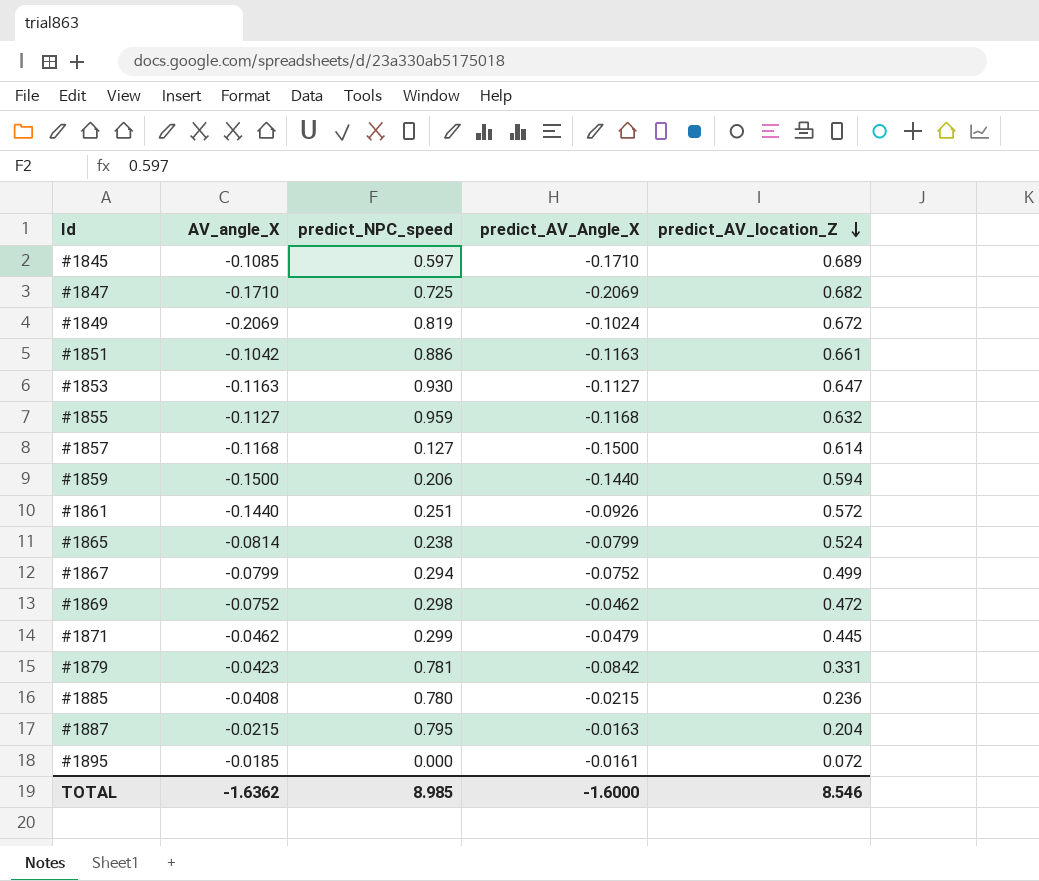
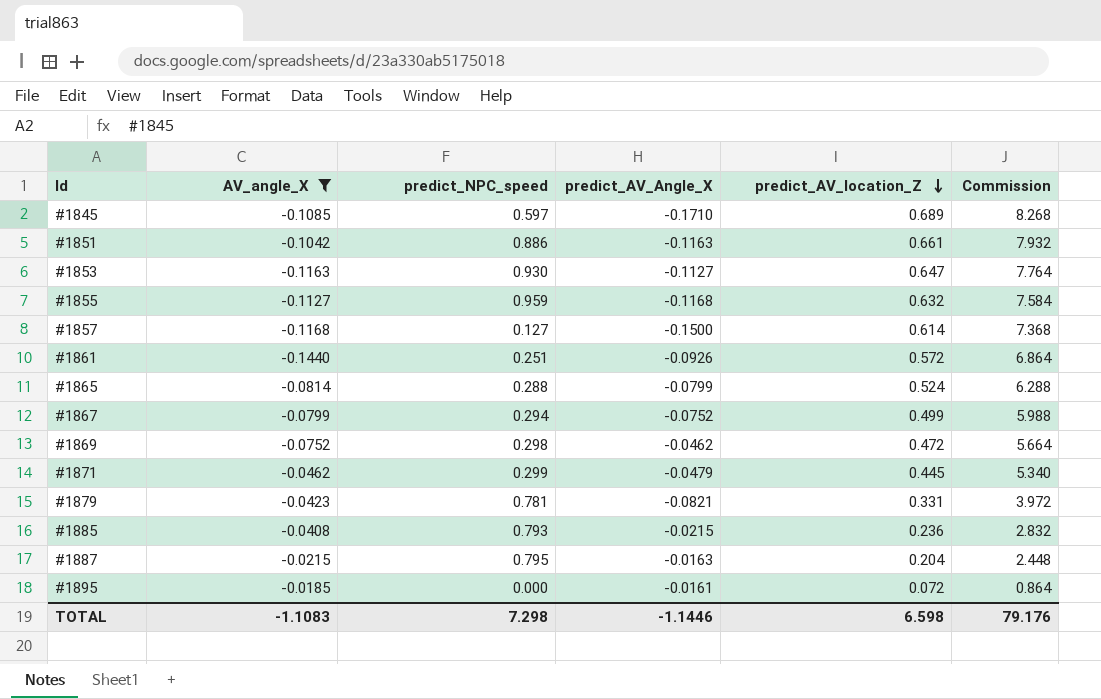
filter: none -> AV_angle_X >= -0.1440
column Commission | formula: none -> [predict_AV_location_Z] * 12
#1865 | predict_NPC_speed: 0.238 -> 0.288
#1879 | predict_AV_Angle_X: -0.0842 -> -0.0821
#1885 | predict_NPC_speed: 0.780 -> 0.793
TOTAL | AV_angle_X: -1.6362 -> -1.1083
TOTAL | predict_NPC_speed: 8.985 -> 7.298
TOTAL | predict_AV_Angle_X: -1.6000 -> -1.1446
TOTAL | predict_AV_location_Z: 8.546 -> 6.598

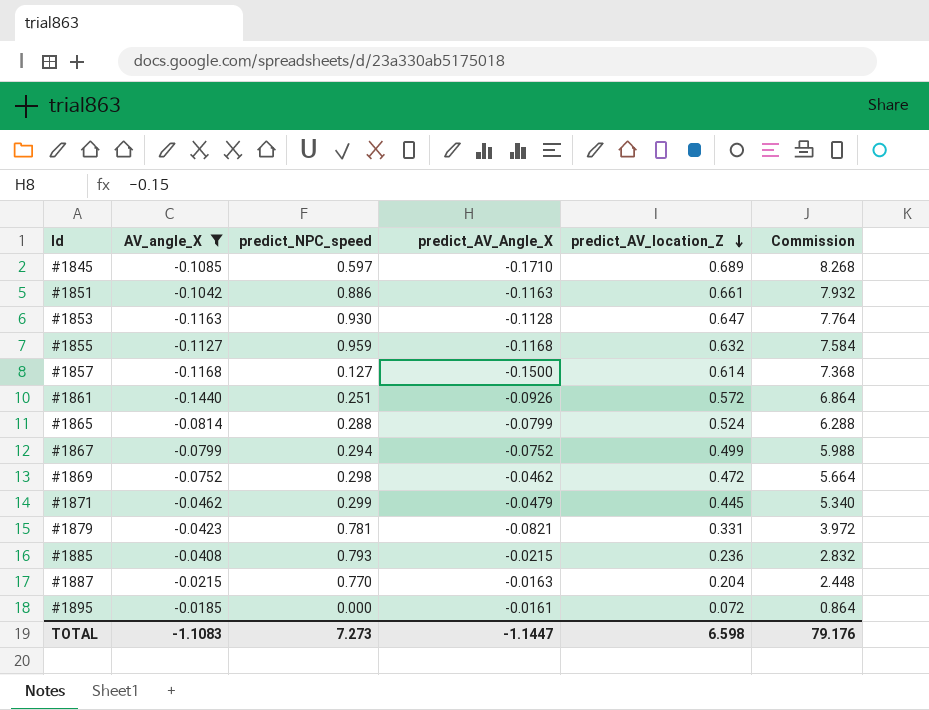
#1853 | predict_AV_Angle_X: -0.1127 -> -0.1128
#1887 | predict_NPC_speed: 0.795 -> 0.770
TOTAL | predict_NPC_speed: 7.298 -> 7.273
TOTAL | predict_AV_Angle_X: -1.1446 -> -1.1447

